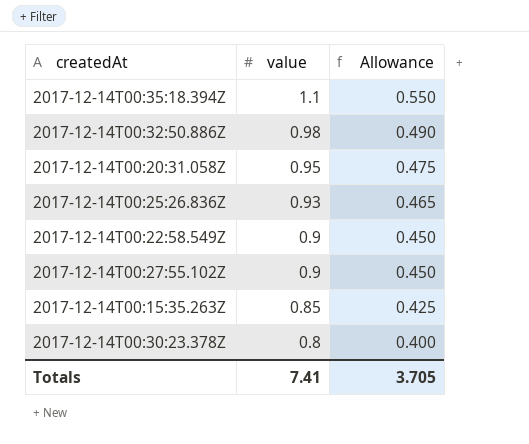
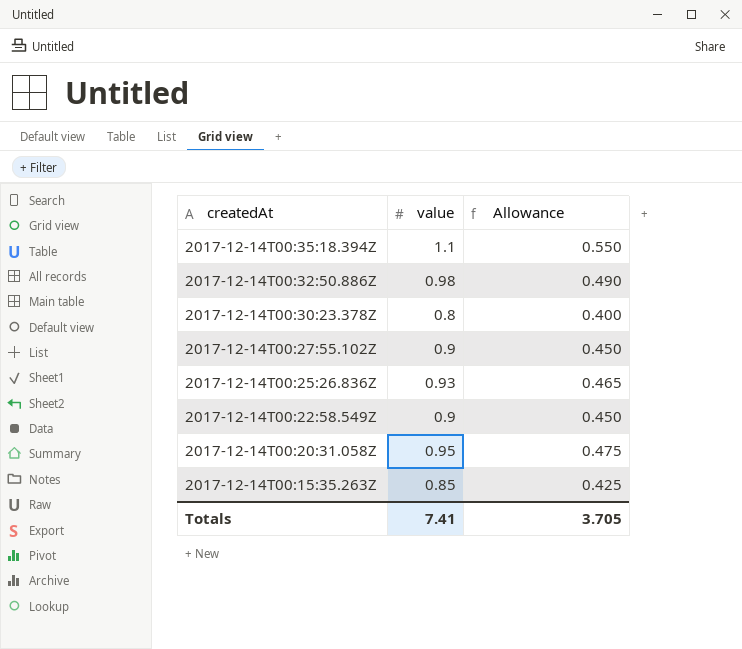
row order: value descending -> createdAt descending

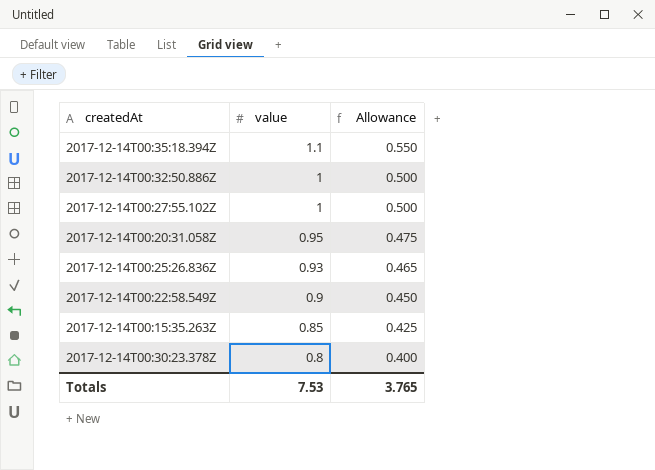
row order: createdAt descending -> value descending
2017-12-14T00:32:50.886Z | value: 0.98 -> 1
2017-12-14T00:32:50.886Z | Allowance: 0.490 -> 0.500
2017-12-14T00:27:55.102Z | value: 0.9 -> 1
2017-12-14T00:27:55.102Z | Allowance: 0.450 -> 0.500
Totals | value: 7.41 -> 7.53
Totals | Allowance: 3.705 -> 3.765

